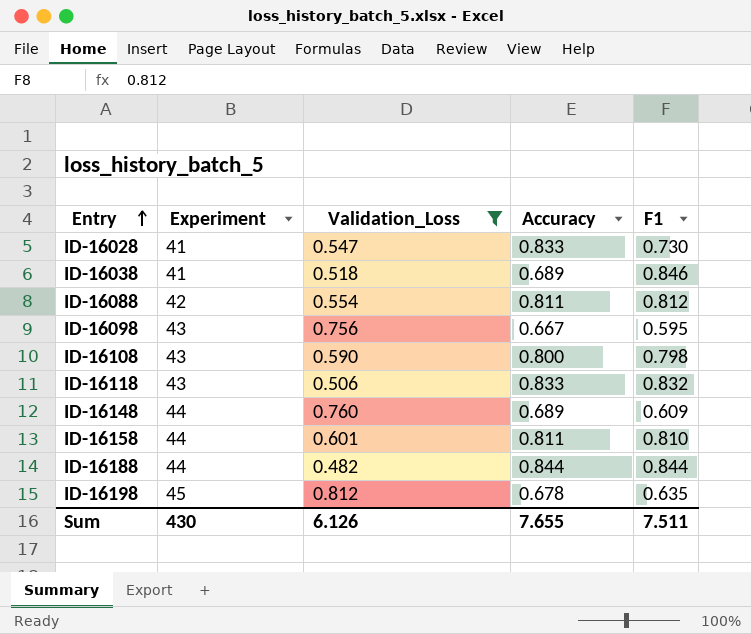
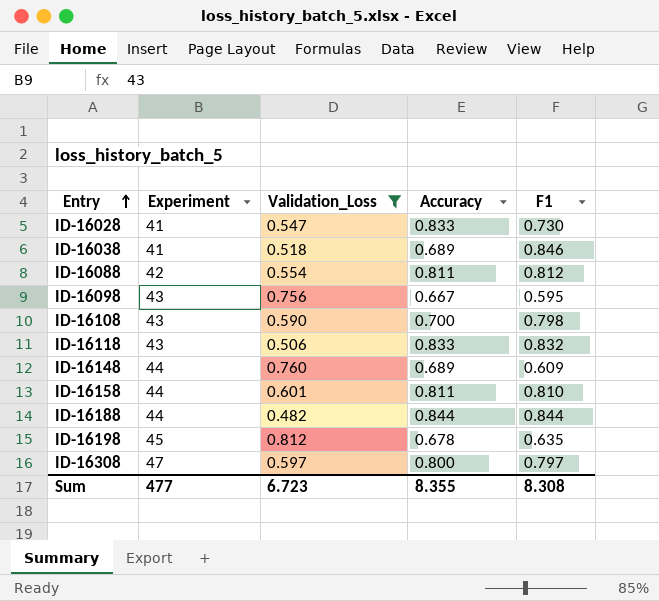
ID-16108 | Accuracy: 0.800 -> 0.700
row ID-16308: none -> 47 | 0.597 | 0.800 | 0.797
Sum | Experiment: 430 -> 477
Sum | Validation_Loss: 6.126 -> 6.723
Sum | Accuracy: 7.655 -> 8.355
Sum | F1: 7.511 -> 8.308

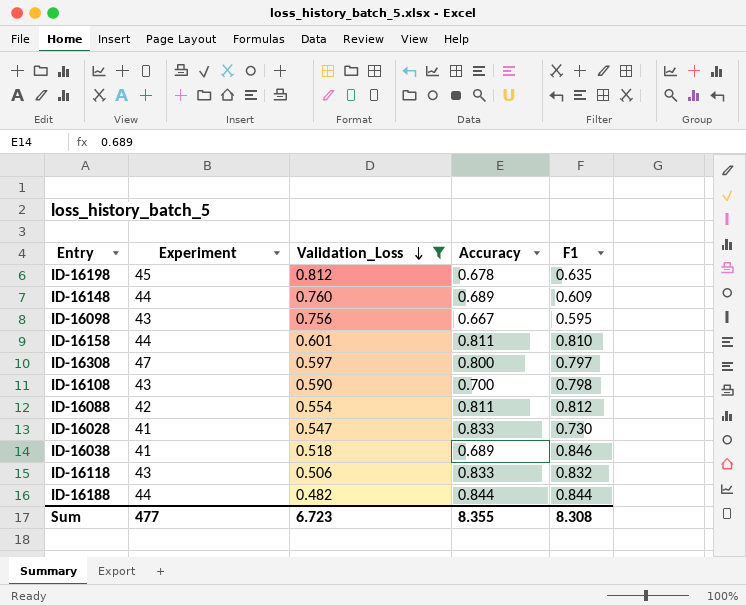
row order: Entry ascending -> Validation_Loss descending

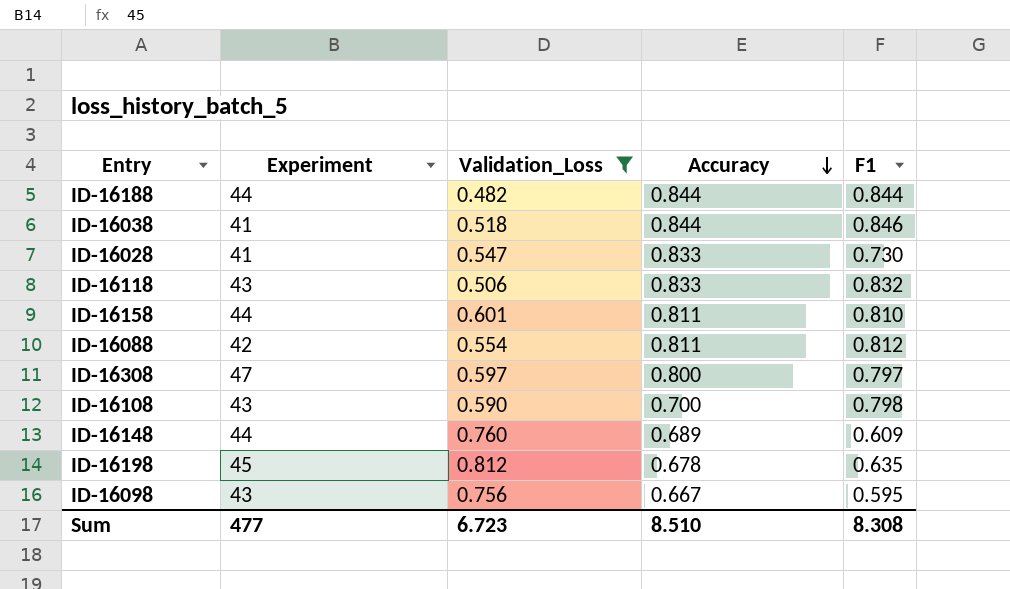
row order: Validation_Loss descending -> Accuracy descending
ID-16038 | Accuracy: 0.689 -> 0.844
Sum | Accuracy: 8.355 -> 8.510

